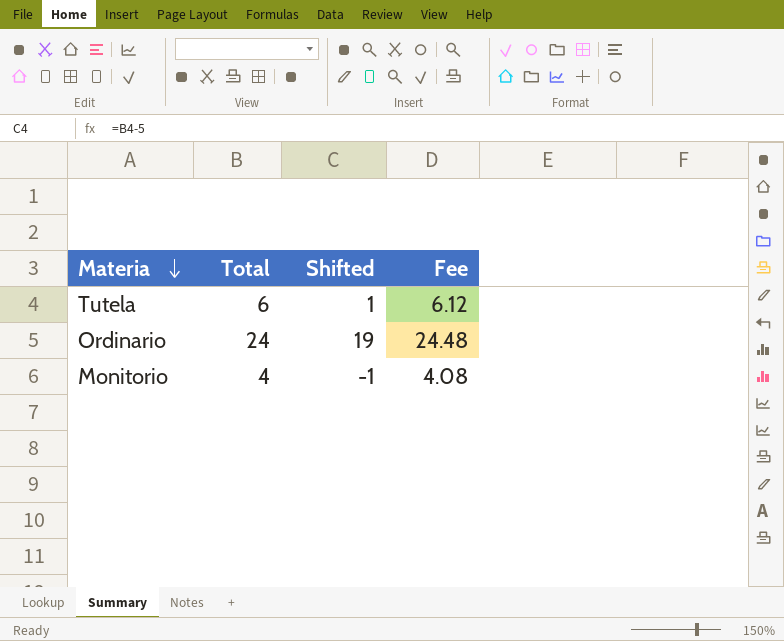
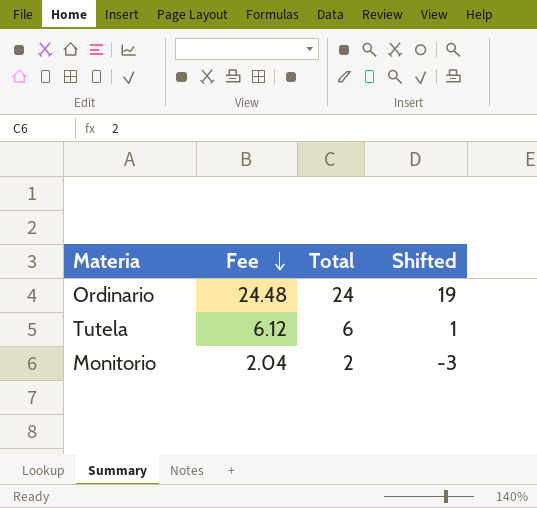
row order: Materia descending -> Fee descending
column Fee | position: 4 -> 2
Monitorio | Fee: 4.08 -> 2.04
Monitorio | Total: 4 -> 2
Monitorio | Shifted: -1 -> -3

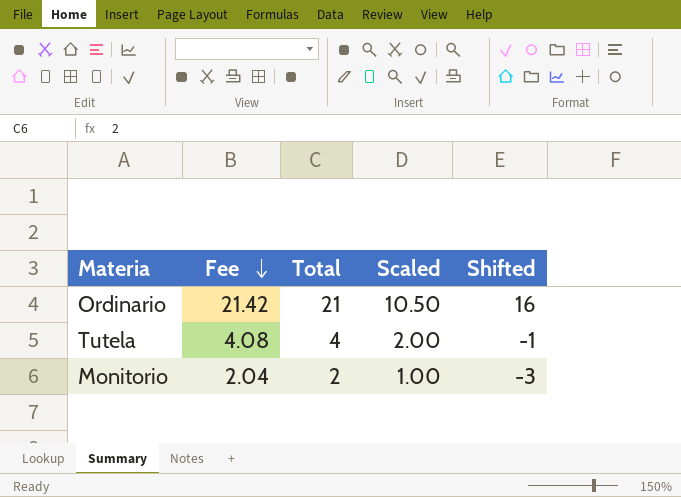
column Scaled | formula: none -> [Total] * 0.5
Ordinario | Fee: 24.48 -> 21.42
Ordinario | Total: 24 -> 21
Ordinario | Shifted: 19 -> 16
Tutela | Fee: 6.12 -> 4.08
Tutela | Total: 6 -> 4
Tutela | Shifted: 1 -> -1

